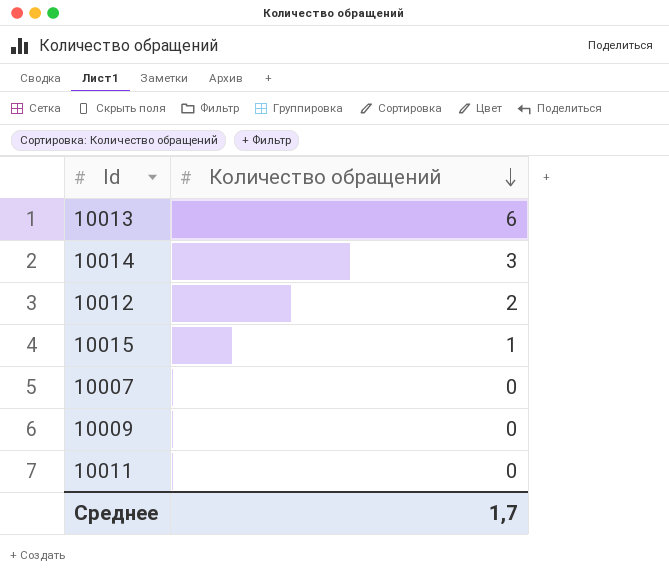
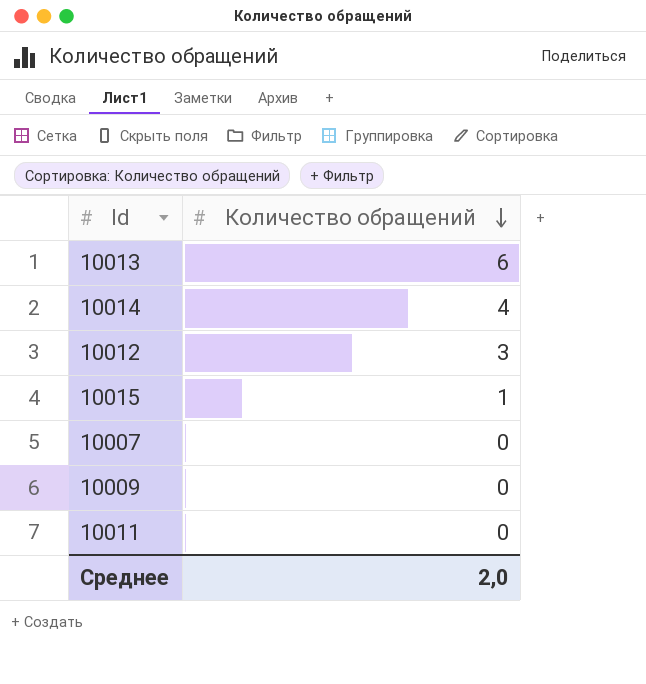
10014 | Количество обращений: 3 -> 4
10012 | Количество обращений: 2 -> 3
Среднее | Количество обращений: 1,7 -> 2,0

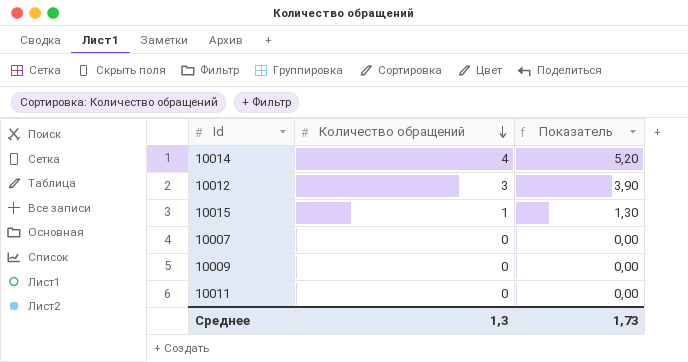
column Показатель | formula: none -> [Количество обращений] * 1,3
row 10013: 6 -> none
Среднее | Количество обращений: 2,0 -> 1,3

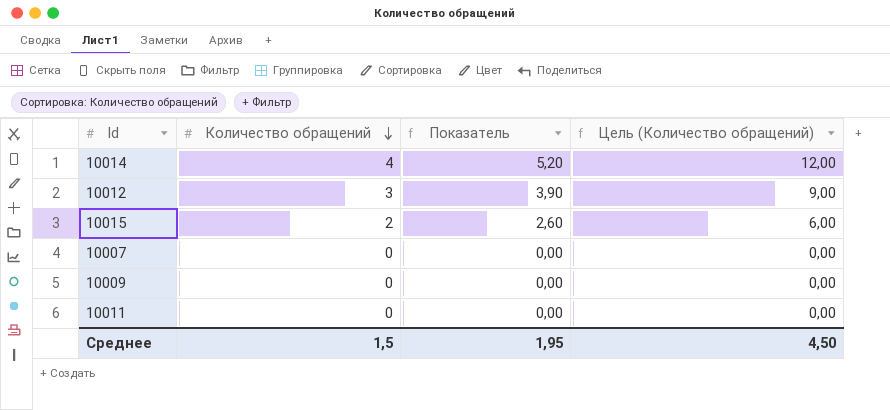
column Цель (Количество обращений) | formula: none -> [Количество обращений] * 3
10015 | Количество обращений: 1 -> 2
10015 | Показатель: 1,30 -> 2,60
Среднее | Количество обращений: 1,3 -> 1,5
Среднее | Показатель: 1,73 -> 1,95

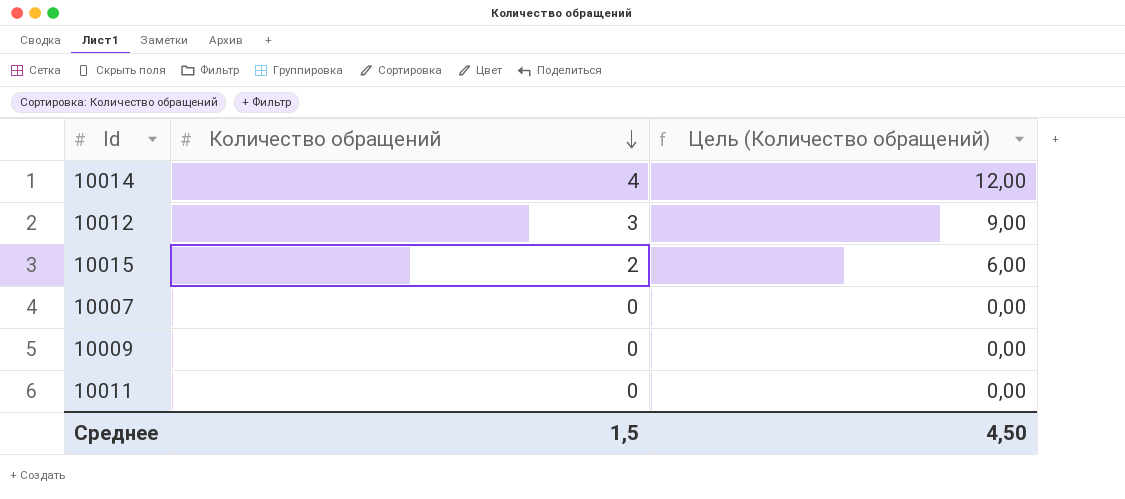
column Показатель | formula: [Количество обращений] * 1,3 -> none

